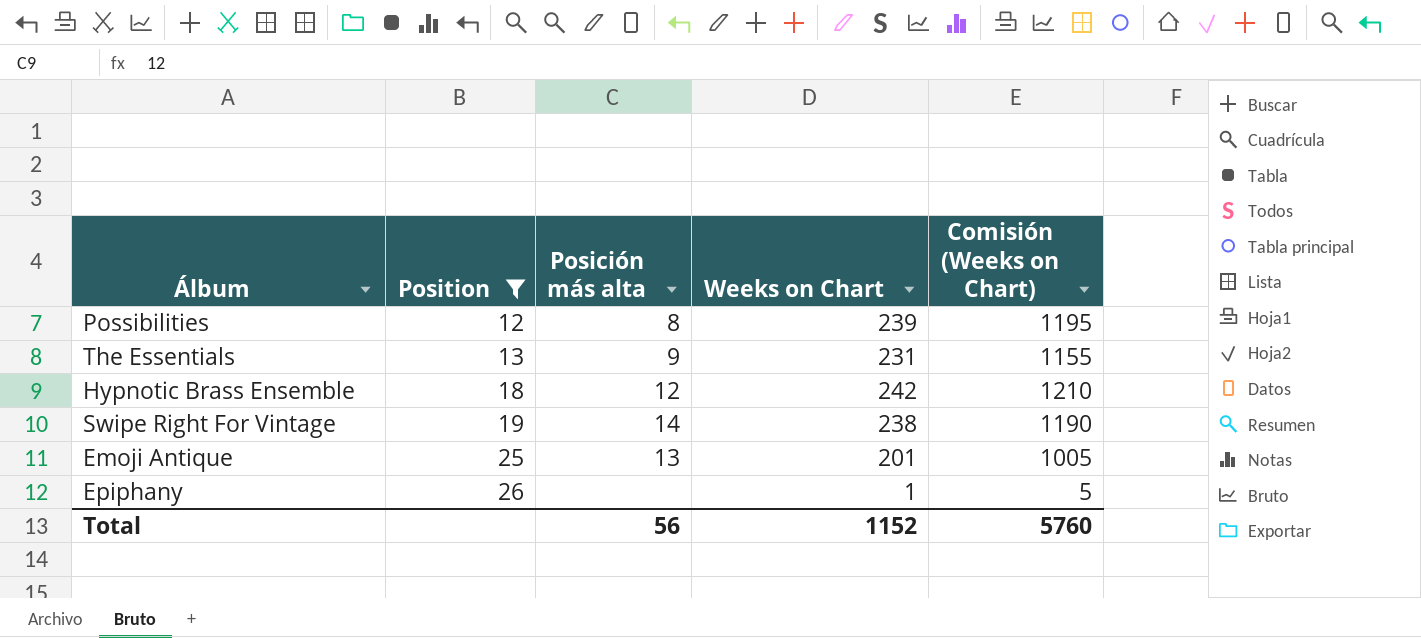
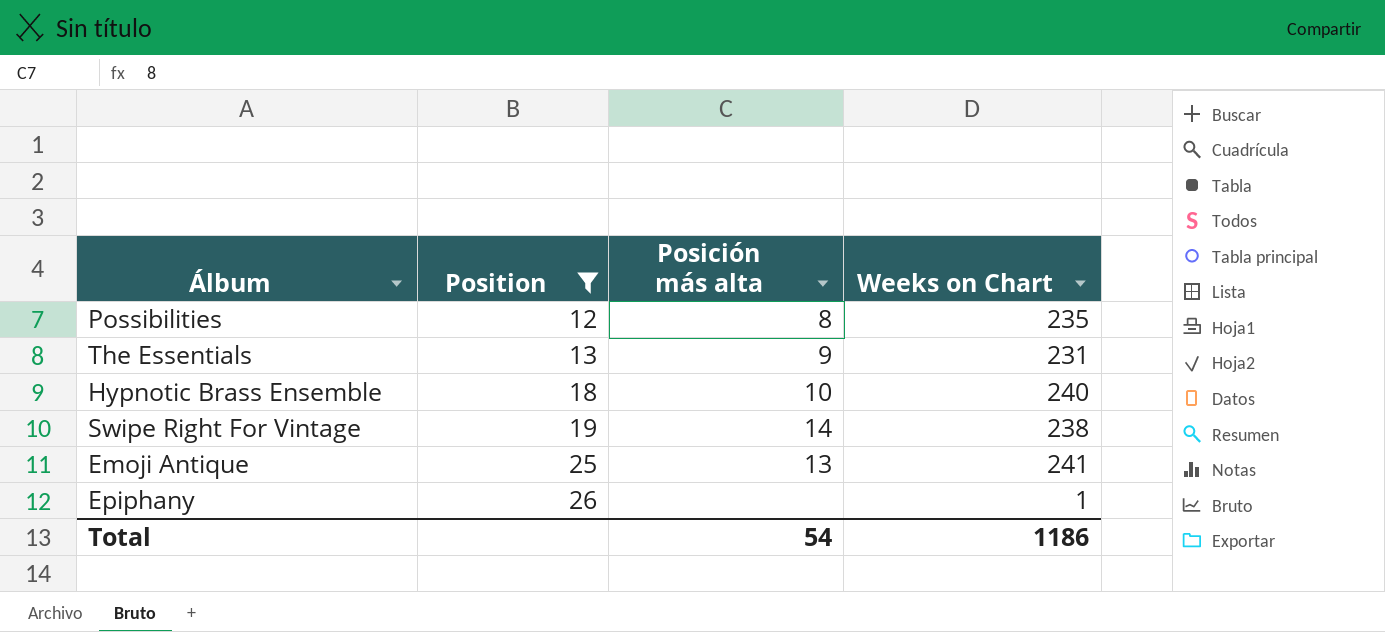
column Comisión (Weeks on Chart) | formula: [Weeks on Chart] * 5 -> none
Possibilities | Weeks on Chart: 239 -> 235
Hypnotic Brass Ensemble | Posición más alta: 12 -> 10
Hypnotic Brass Ensemble | Weeks on Chart: 242 -> 240
Emoji Antique | Weeks on Chart: 201 -> 241
Total | Posición más alta: 56 -> 54
Total | Weeks on Chart: 1152 -> 1186

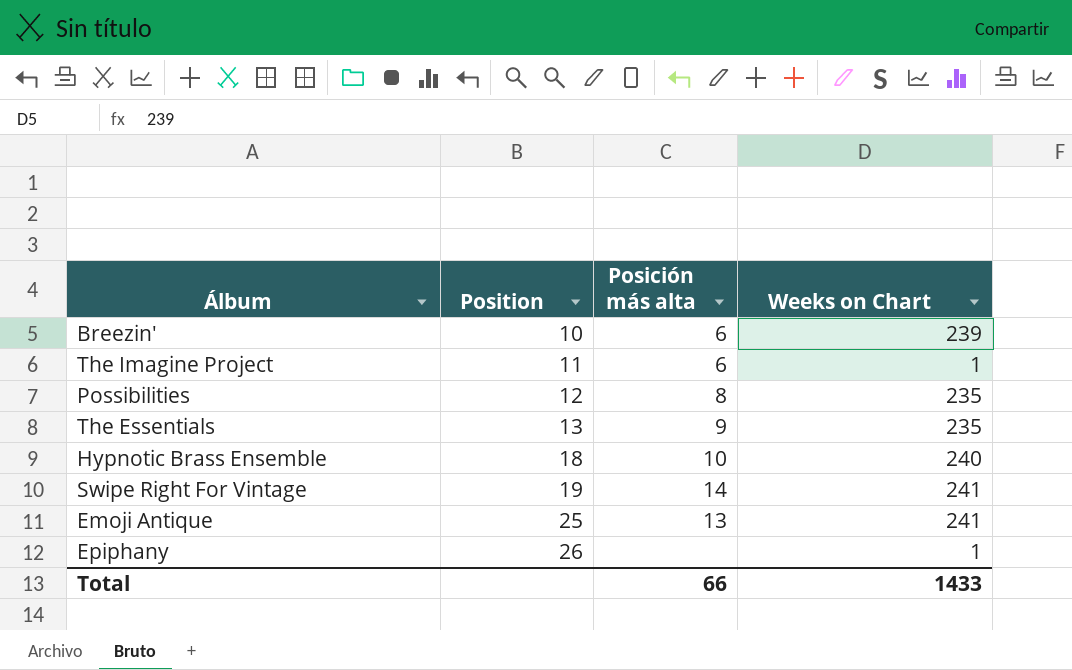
filter: Position >= 12 -> none
The Essentials | Weeks on Chart: 231 -> 235
Swipe Right For Vintage | Weeks on Chart: 238 -> 241
Total | Posición más alta: 54 -> 66
Total | Weeks on Chart: 1186 -> 1433

